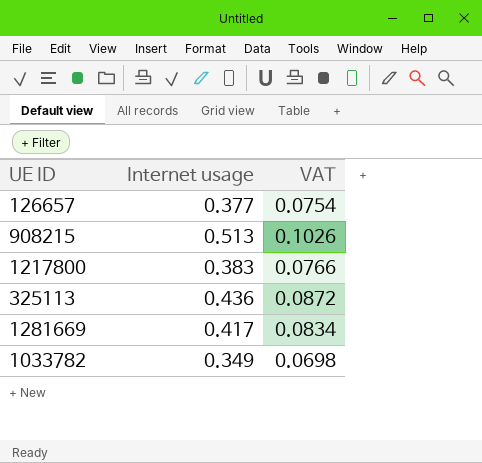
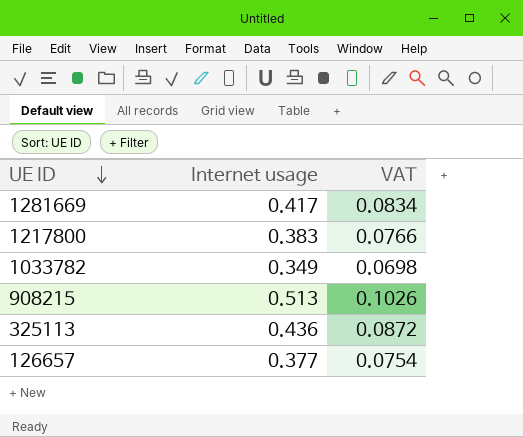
row order: none -> UE ID descending

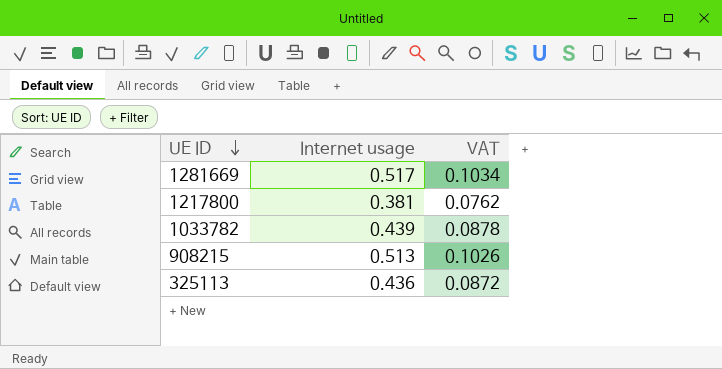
row 126657: 0.377 | 0.0754 -> none
1281669 | Internet usage: 0.417 -> 0.517
1281669 | VAT: 0.0834 -> 0.1034
1217800 | Internet usage: 0.383 -> 0.381
1217800 | VAT: 0.0766 -> 0.0762
1033782 | Internet usage: 0.349 -> 0.439
1033782 | VAT: 0.0698 -> 0.0878

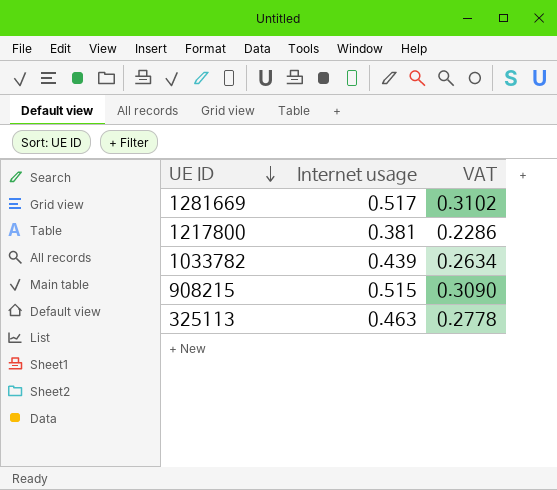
column VAT | formula: [Internet usage] * 0.2 -> [Internet usage] * 0.6
908215 | Internet usage: 0.513 -> 0.515
325113 | Internet usage: 0.436 -> 0.463

